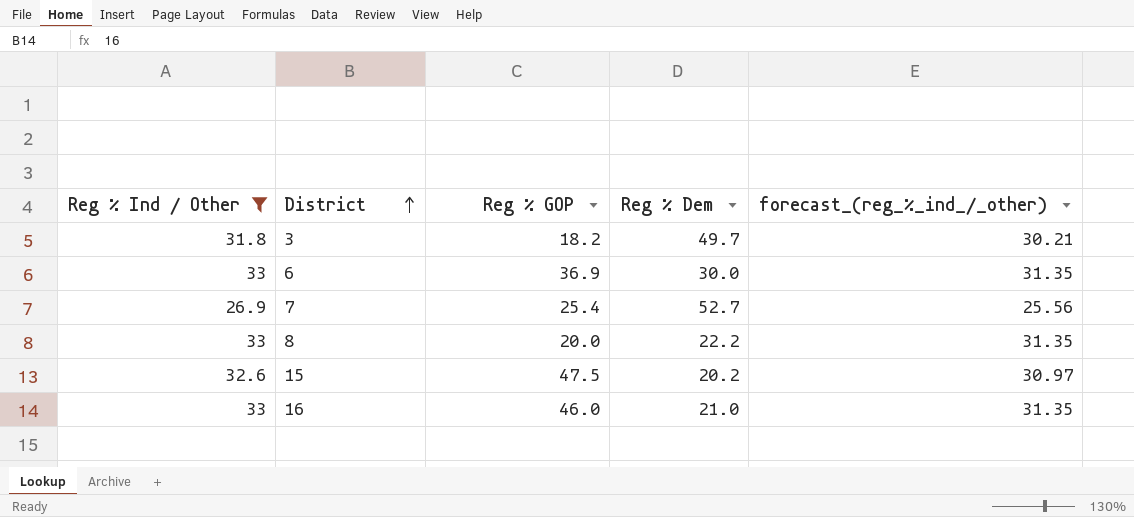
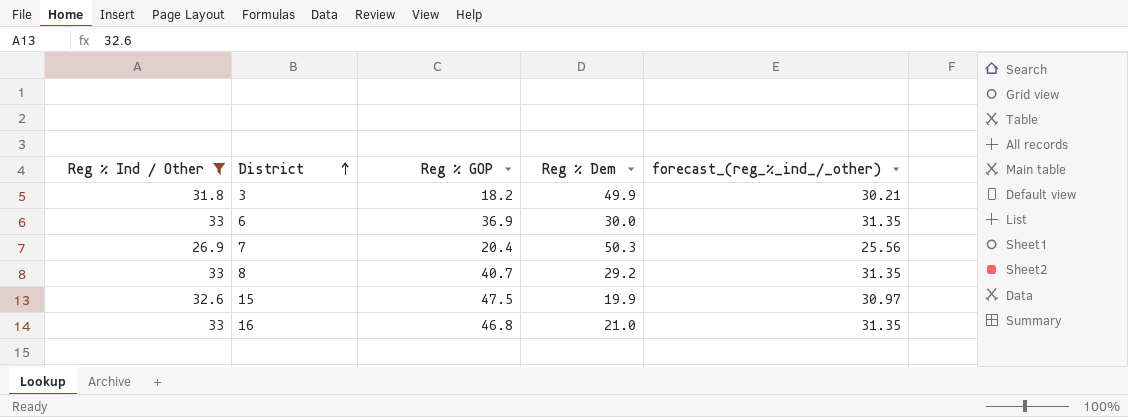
3 | Reg % Dem: 49.7 -> 49.9
7 | Reg % GOP: 25.4 -> 20.4
7 | Reg % Dem: 52.7 -> 50.3
8 | Reg % GOP: 20.0 -> 40.7
8 | Reg % Dem: 22.2 -> 29.2
15 | Reg % Dem: 20.2 -> 19.9
16 | Reg % GOP: 46.0 -> 46.8

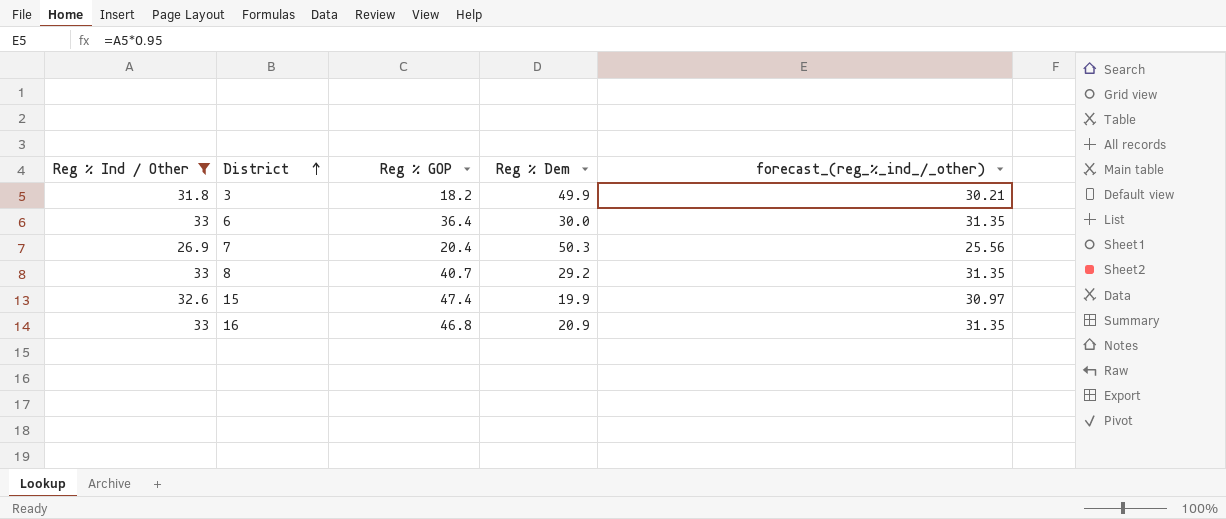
6 | Reg % GOP: 36.9 -> 36.4
15 | Reg % GOP: 47.5 -> 47.4
16 | Reg % Dem: 21.0 -> 20.9

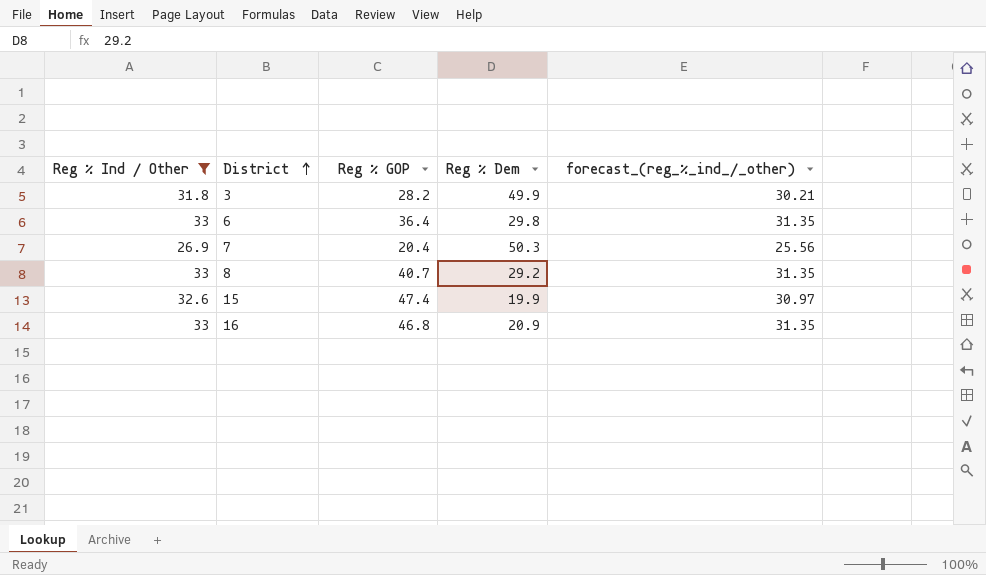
3 | Reg % GOP: 18.2 -> 28.2
6 | Reg % Dem: 30.0 -> 29.8

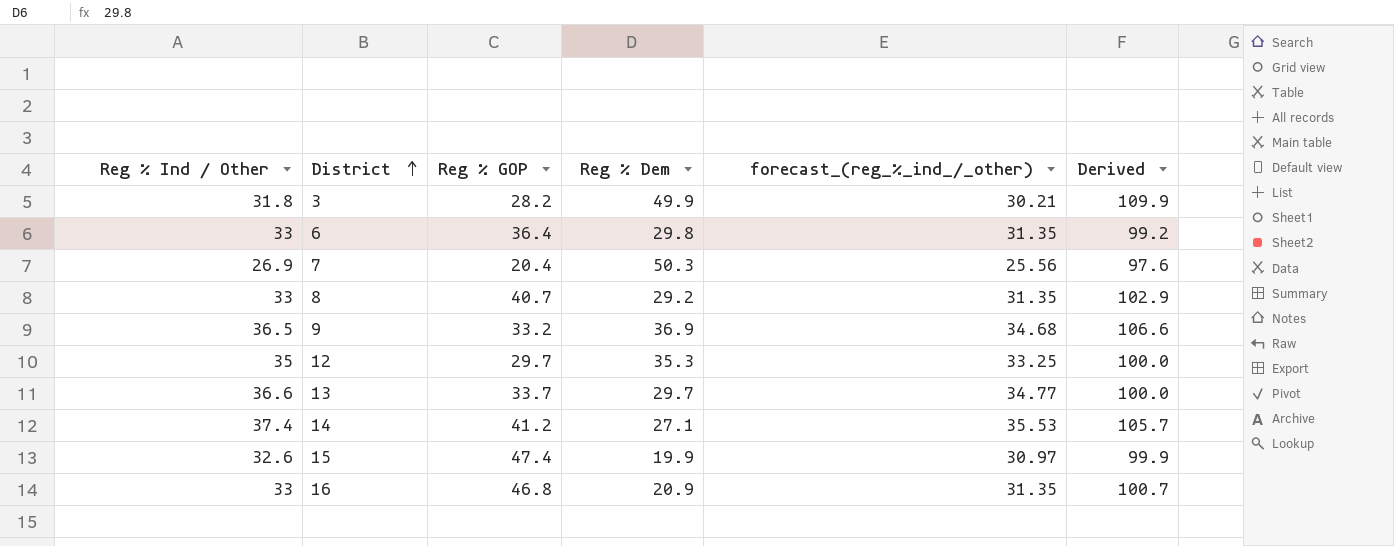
filter: Reg % Ind / Other <= 33 -> none
column Derived | formula: none -> [Reg % Ind / Other] + [Reg % GOP] + [Reg % Dem]

